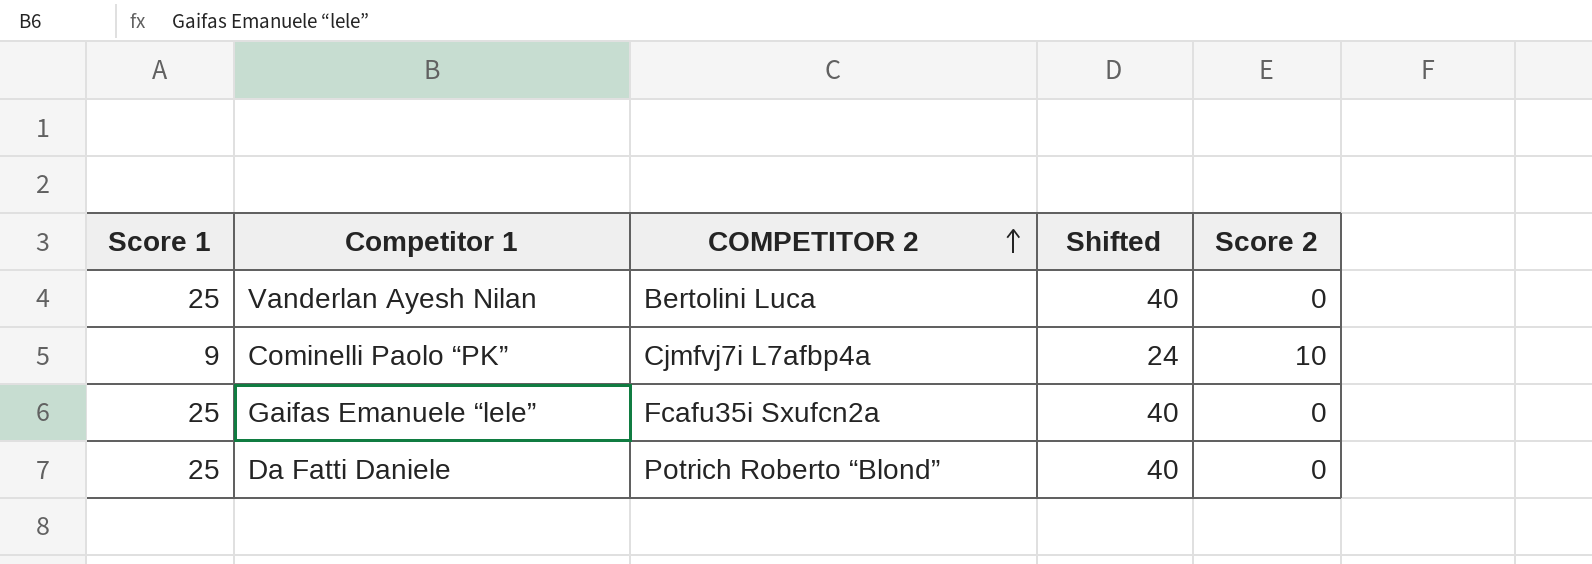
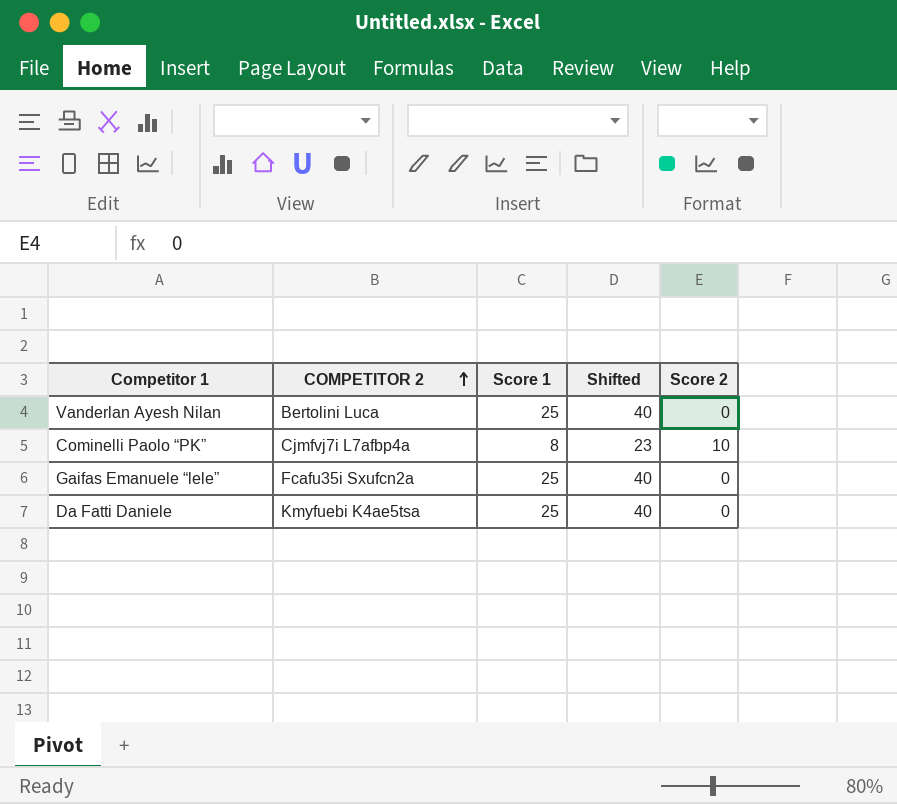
column Score 1 | position: 1 -> 3
Cominelli Paolo “PK” | Score 1: 9 -> 8
Cominelli Paolo “PK” | Shifted: 24 -> 23
Da Fatti Daniele | COMPETITOR 2: Potrich Roberto “Blond” -> Kmyfuebi K4ae5tsa

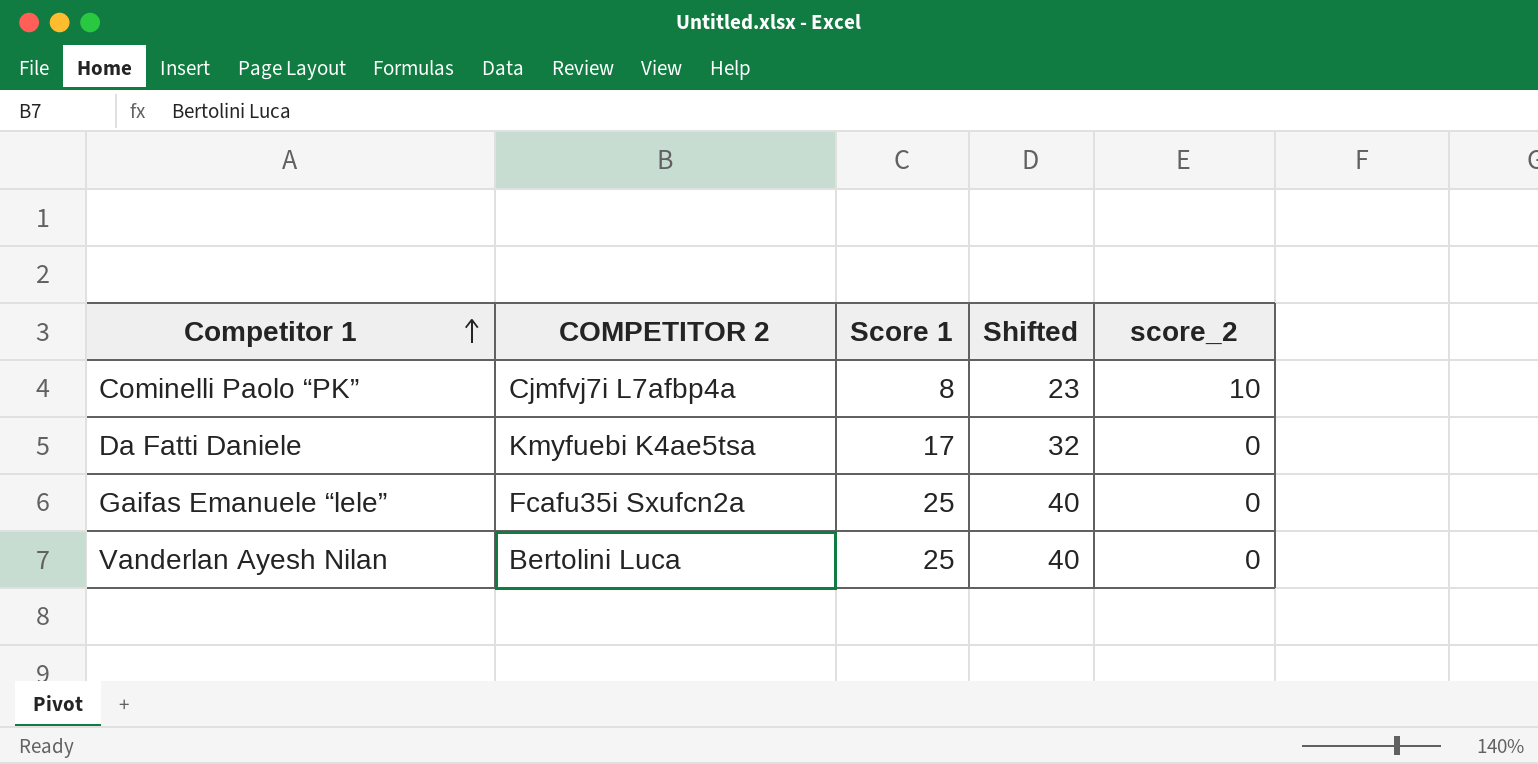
row order: COMPETITOR 2 ascending -> Competitor 1 ascending
column name: Score 2 -> score_2
Da Fatti Daniele | Score 1: 25 -> 17
Da Fatti Daniele | Shifted: 40 -> 32

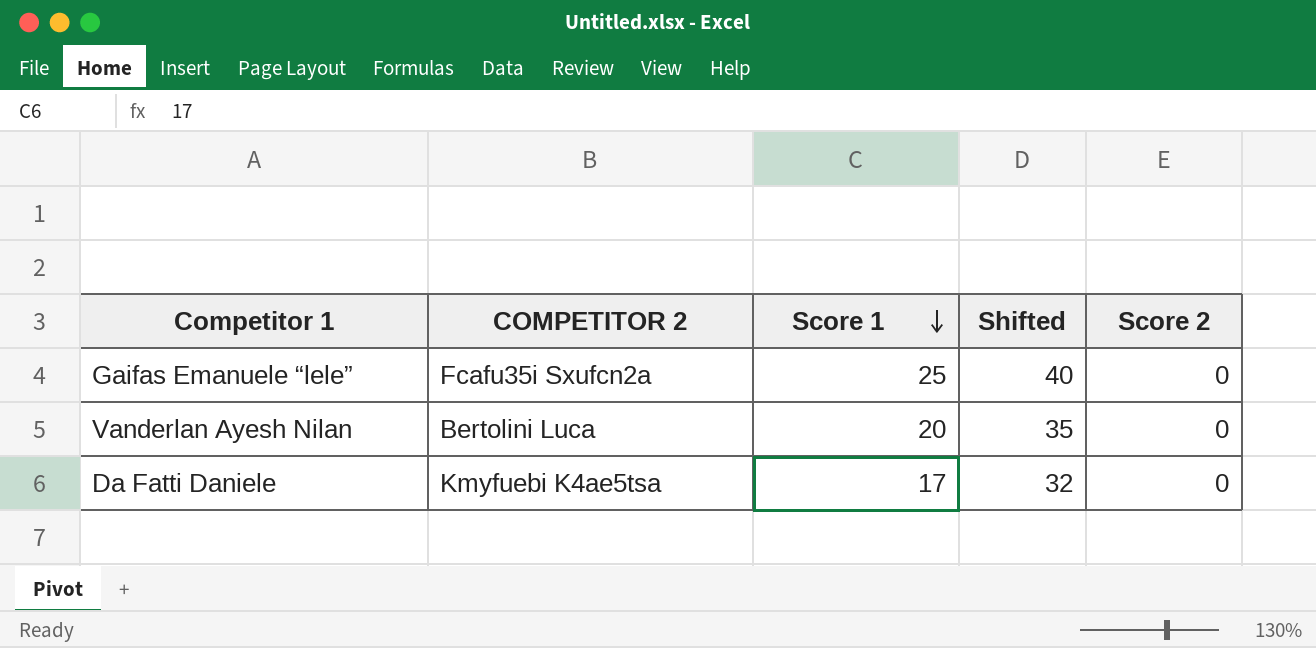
row order: Competitor 1 ascending -> Score 1 descending
column name: score_2 -> Score 2
row Cominelli Paolo “PK”: Cjmfvj7i L7afbp4a | 8 | 23 | 10 -> none
Vanderlan Ayesh Nilan | Score 1: 25 -> 20
Vanderlan Ayesh Nilan | Shifted: 40 -> 35

